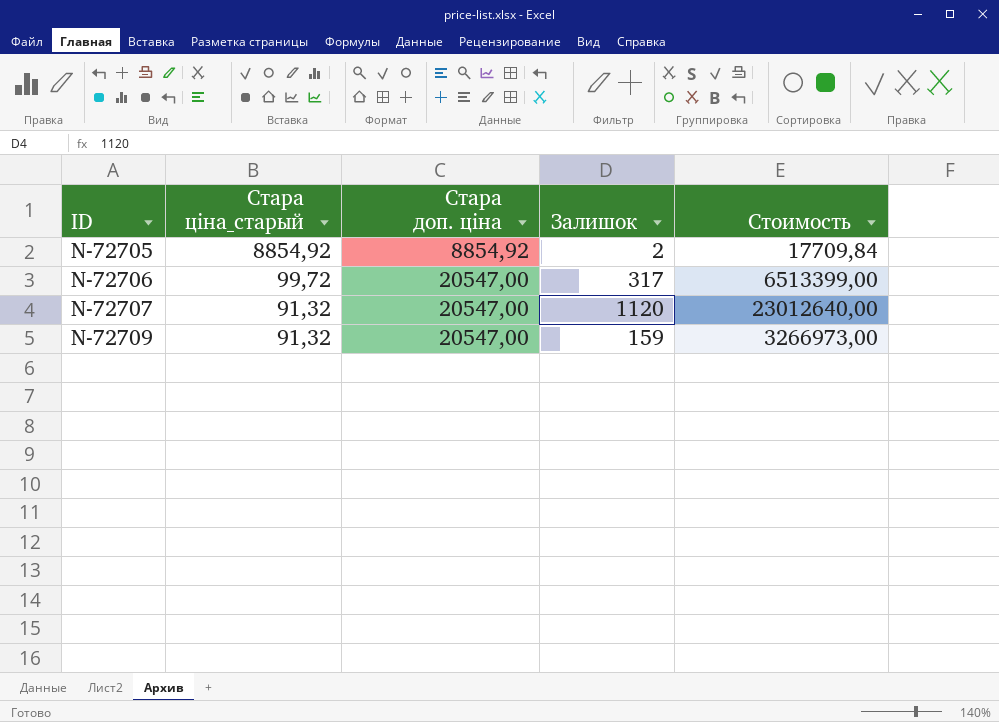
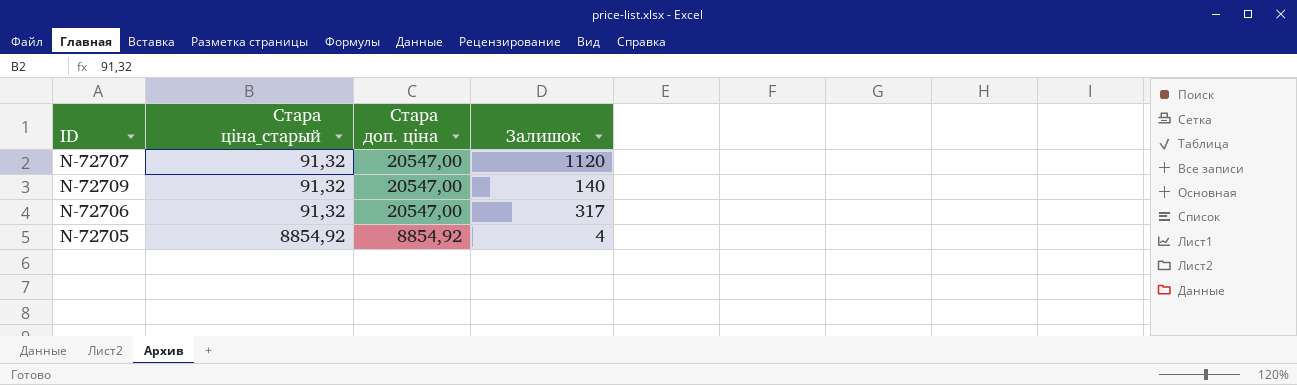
row order: ID ascending -> Стара ціна_старый ascending
column Стоимость | formula: [Стара доп. ціна] * [Залишок] -> none
N-72709 | Залишок: 159 -> 140
N-72706 | Стара ціна_старый: 99,72 -> 91,32
N-72705 | Залишок: 2 -> 4

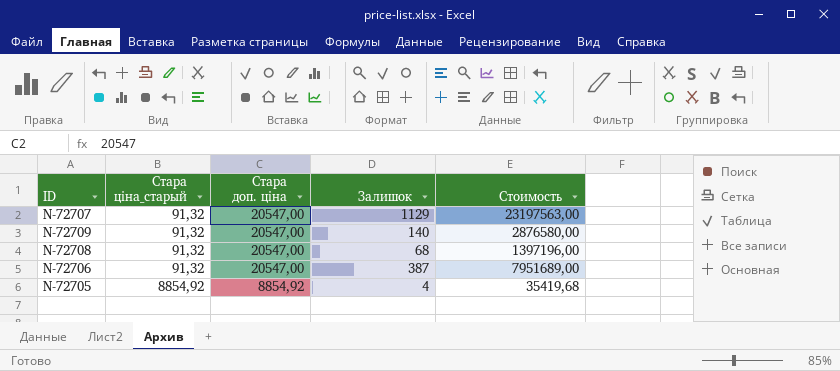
column Стоимость | formula: none -> [Стара доп. ціна] * [Залишок]
N-72707 | Залишок: 1120 -> 1129
row N-72708: none -> 91,32 | 20547,00 | 68 | 1397196,00
N-72706 | Залишок: 317 -> 387

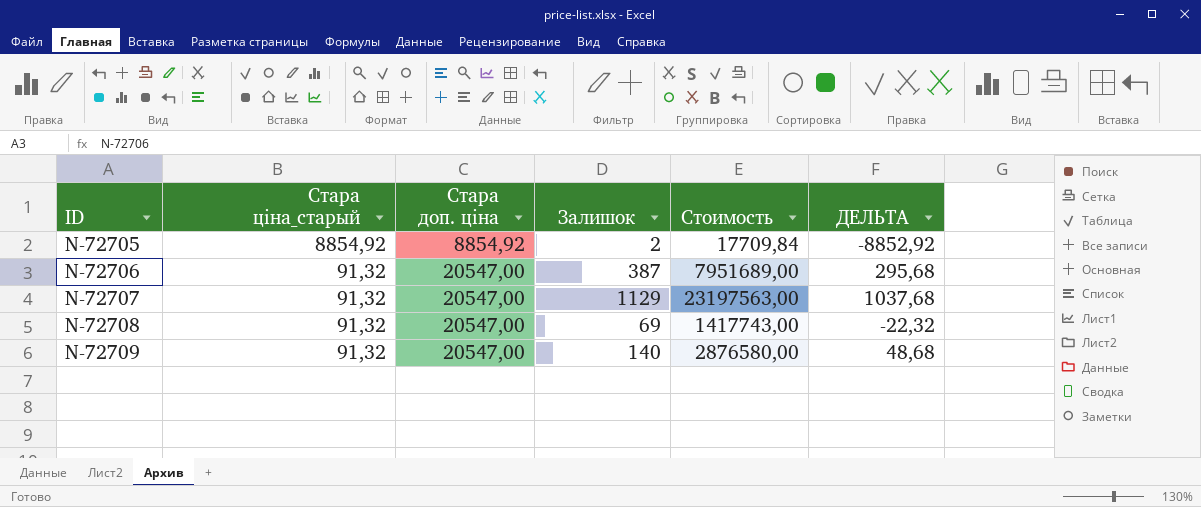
row order: Стара ціна_старый ascending -> ID ascending
column ДЕЛЬТА | formula: none -> [Залишок] - [Стара ціна_старый]
N-72705 | Залишок: 4 -> 2
N-72705 | Стоимость: 35419,68 -> 17709,84
N-72708 | Залишок: 68 -> 69
N-72708 | Стоимость: 1397196,00 -> 1417743,00

